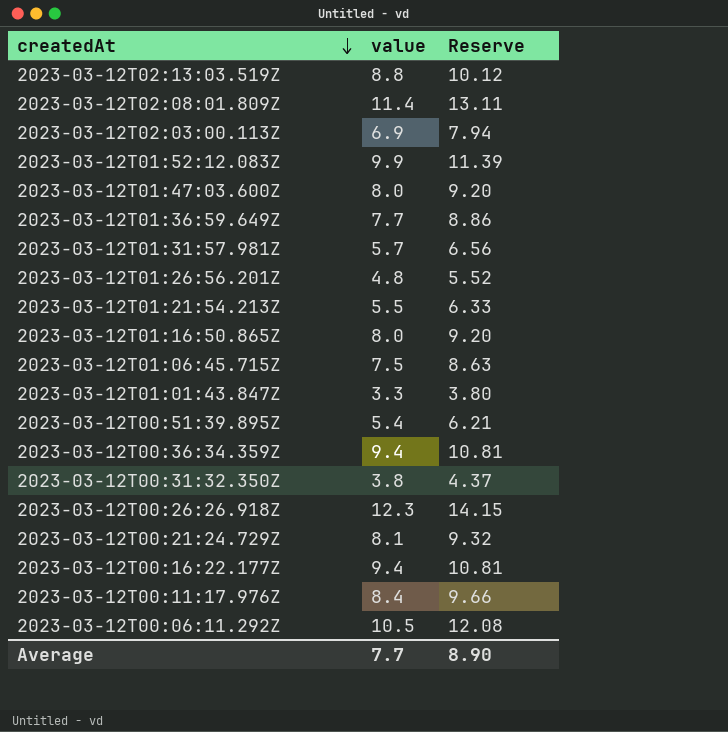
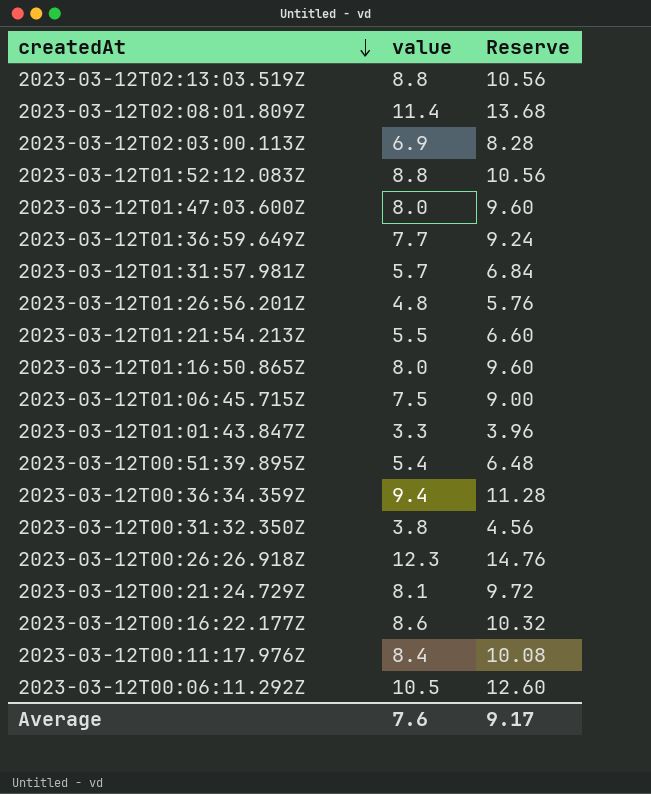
column Reserve | formula: [value] * 1.15 -> [value] * 1.2
2023-03-12T01:52:12.083Z | value: 9.9 -> 8.8
2023-03-12T00:16:22.177Z | value: 9.4 -> 8.6
Average | value: 7.7 -> 7.6
Average | Reserve: 8.90 -> 9.17

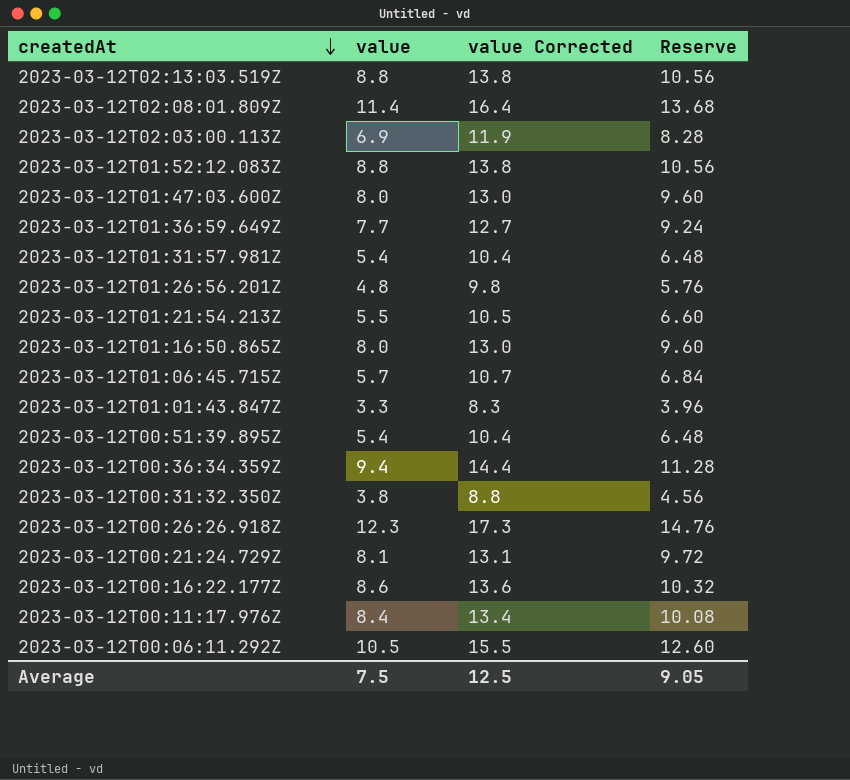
column value Corrected | formula: none -> [value] + 5
2023-03-12T01:31:57.981Z | value: 5.7 -> 5.4
2023-03-12T01:31:57.981Z | Reserve: 6.84 -> 6.48
2023-03-12T01:06:45.715Z | value: 7.5 -> 5.7
2023-03-12T01:06:45.715Z | Reserve: 9.00 -> 6.84
Average | value: 7.6 -> 7.5
Average | Reserve: 9.17 -> 9.05

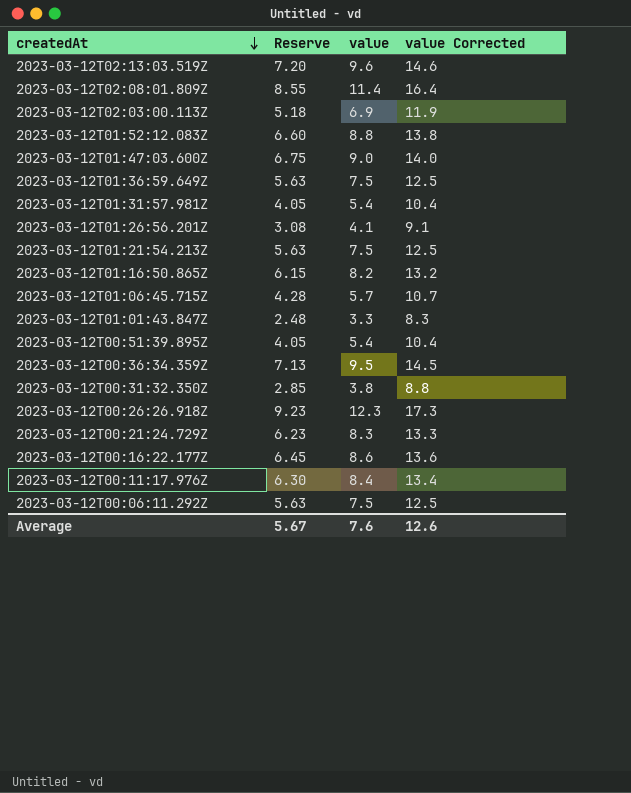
column Reserve | formula: [value] * 1.2 -> [value] * 0.75
column Reserve | position: 4 -> 2
2023-03-12T02:13:03.519Z | value: 8.8 -> 9.6
2023-03-12T02:13:03.519Z | value Corrected: 13.8 -> 14.6
2023-03-12T01:47:03.600Z | value: 8.0 -> 9.0
2023-03-12T01:47:03.600Z | value Corrected: 13.0 -> 14.0
2023-03-12T01:36:59.649Z | value: 7.7 -> 7.5
2023-03-12T01:36:59.649Z | value Corrected: 12.7 -> 12.5
2023-03-12T01:26:56.201Z | value: 4.8 -> 4.1
2023-03-12T01:26:56.201Z | value Corrected: 9.8 -> 9.1
2023-03-12T01:21:54.213Z | value: 5.5 -> 7.5
2023-03-12T01:21:54.213Z | value Corrected: 10.5 -> 12.5
2023-03-12T01:16:50.865Z | value: 8.0 -> 8.2
2023-03-12T01:16:50.865Z | value Corrected: 13.0 -> 13.2
2023-03-12T00:36:34.359Z | value: 9.4 -> 9.5
2023-03-12T00:36:34.359Z | value Corrected: 14.4 -> 14.5
2023-03-12T00:21:24.729Z | value: 8.1 -> 8.3
2023-03-12T00:21:24.729Z | value Corrected: 13.1 -> 13.3
2023-03-12T00:06:11.292Z | value: 10.5 -> 7.5
2023-03-12T00:06:11.292Z | value Corrected: 15.5 -> 12.5
Average | Reserve: 9.05 -> 5.67
Average | value: 7.5 -> 7.6
Average | value Corrected: 12.5 -> 12.6

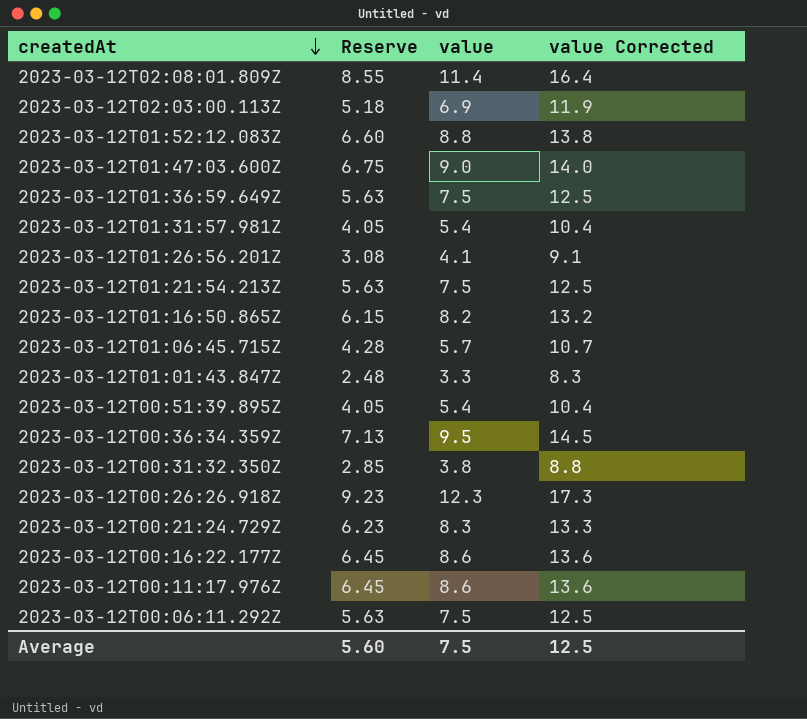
row 2023-03-12T02:13:03.519Z: 7.20 | 9.6 | 14.6 -> none
2023-03-12T00:11:17.976Z | Reserve: 6.30 -> 6.45
2023-03-12T00:11:17.976Z | value: 8.4 -> 8.6
2023-03-12T00:11:17.976Z | value Corrected: 13.4 -> 13.6
Average | Reserve: 5.67 -> 5.60
Average | value: 7.6 -> 7.5
Average | value Corrected: 12.6 -> 12.5

